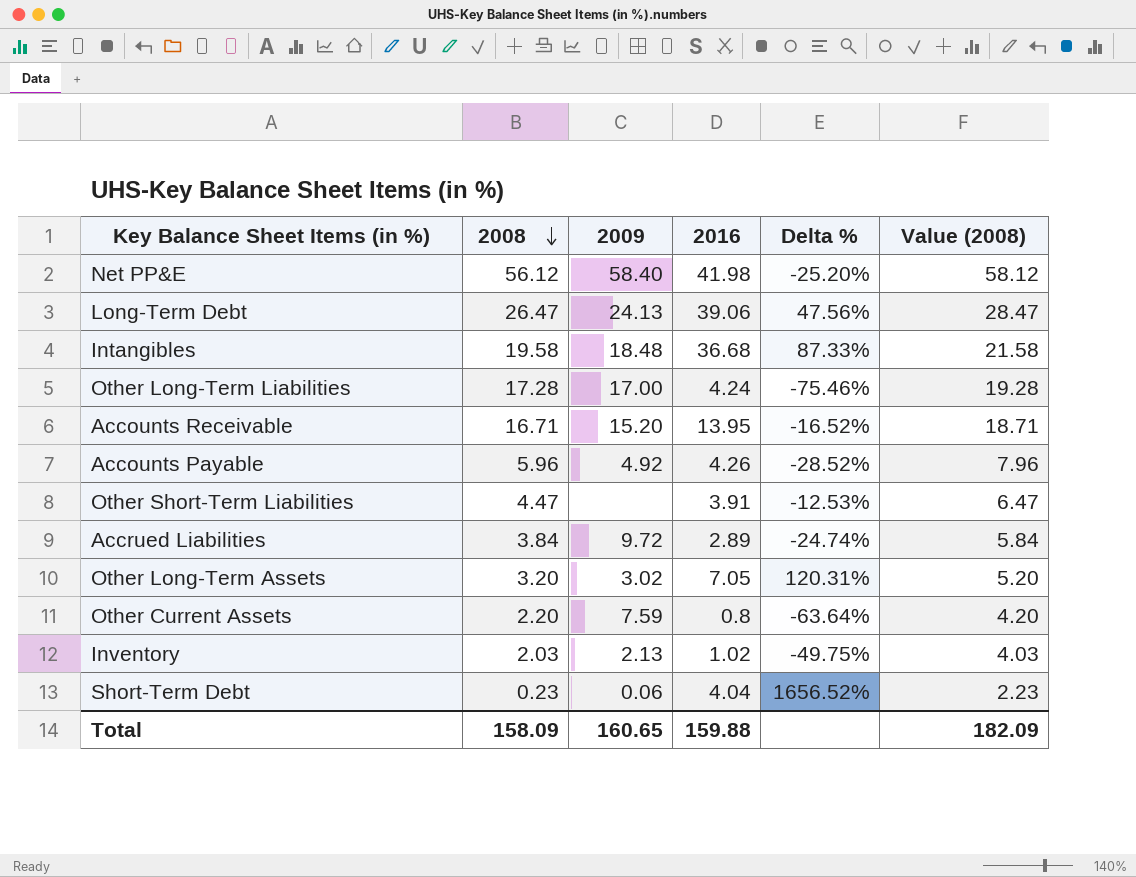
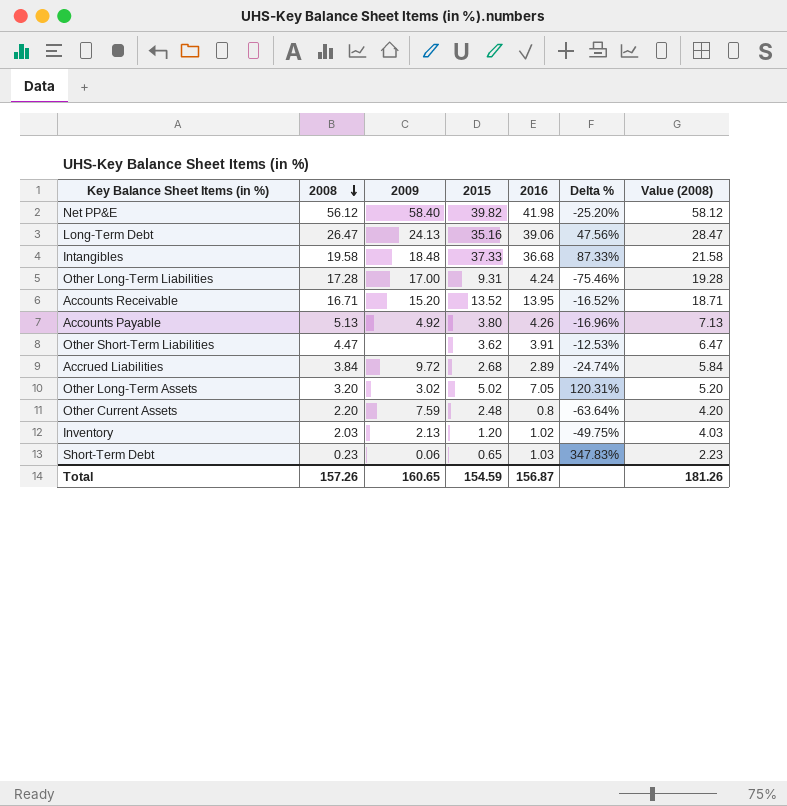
column 2015 | position: none -> 4
Accounts Payable | 2008: 5.96 -> 5.13
Accounts Payable | Delta %: -28.52% -> -16.96%
Accounts Payable | Value (2008): 7.96 -> 7.13
Short-Term Debt | 2016: 4.04 -> 1.03
Short-Term Debt | Delta %: 1656.52% -> 347.83%
Total | 2008: 158.09 -> 157.26
Total | 2016: 159.88 -> 156.87
Total | Value (2008): 182.09 -> 181.26

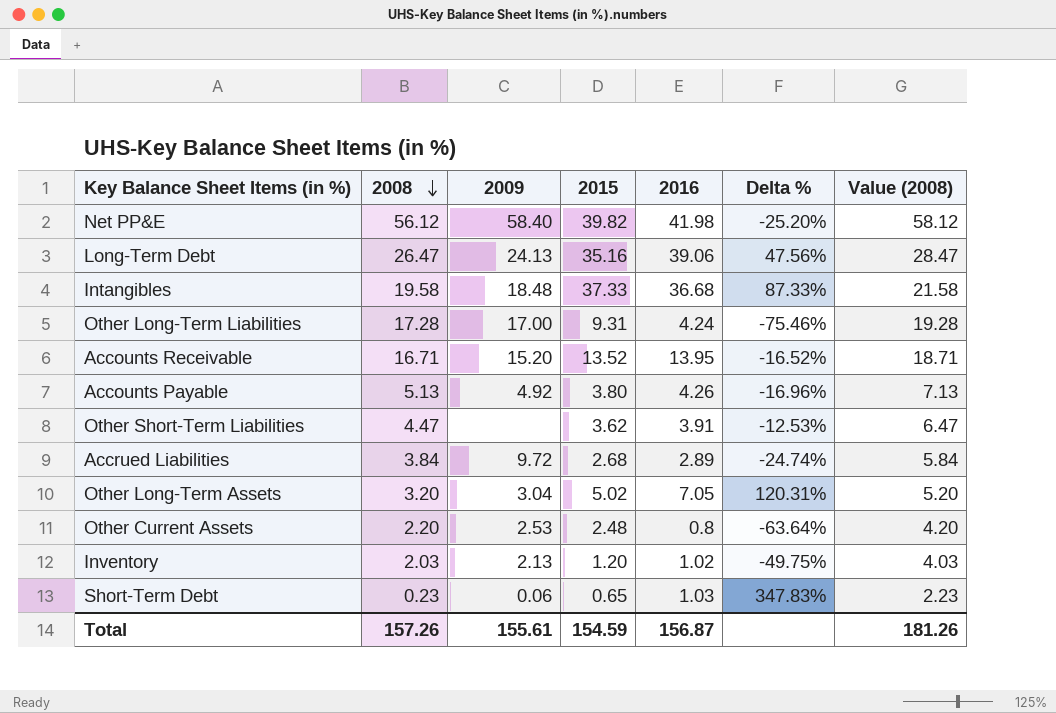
Other Long-Term Assets | 2009: 3.02 -> 3.04
Other Current Assets | 2009: 7.59 -> 2.53
Total | 2009: 160.65 -> 155.61

